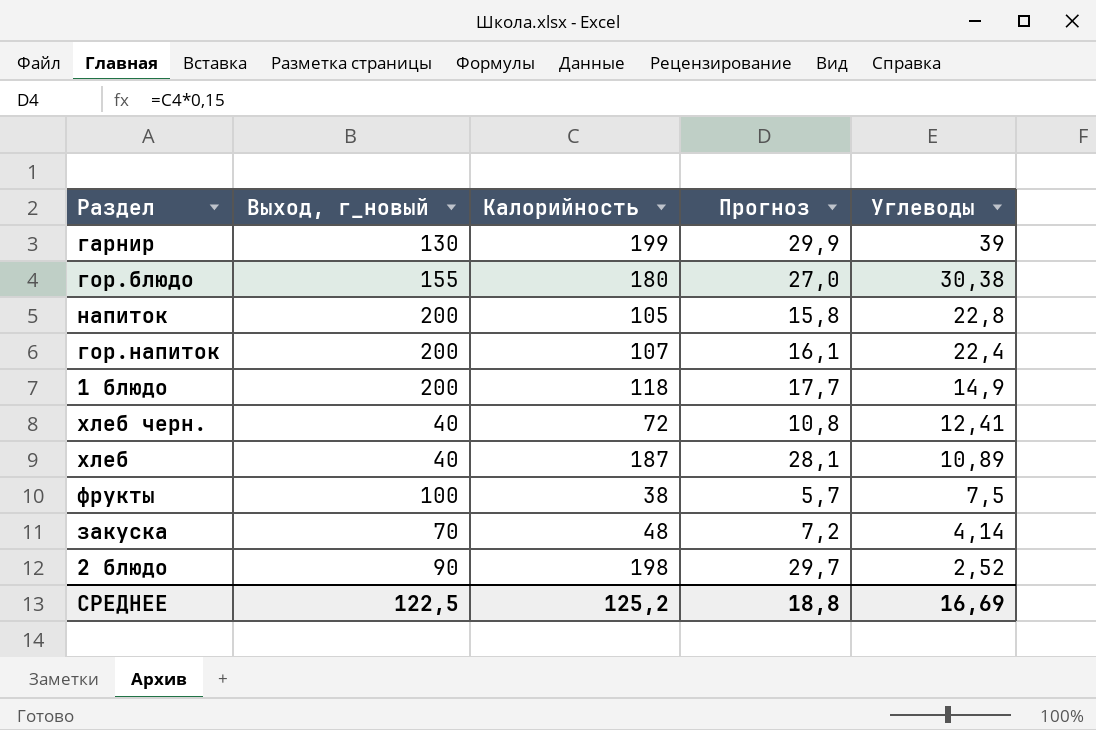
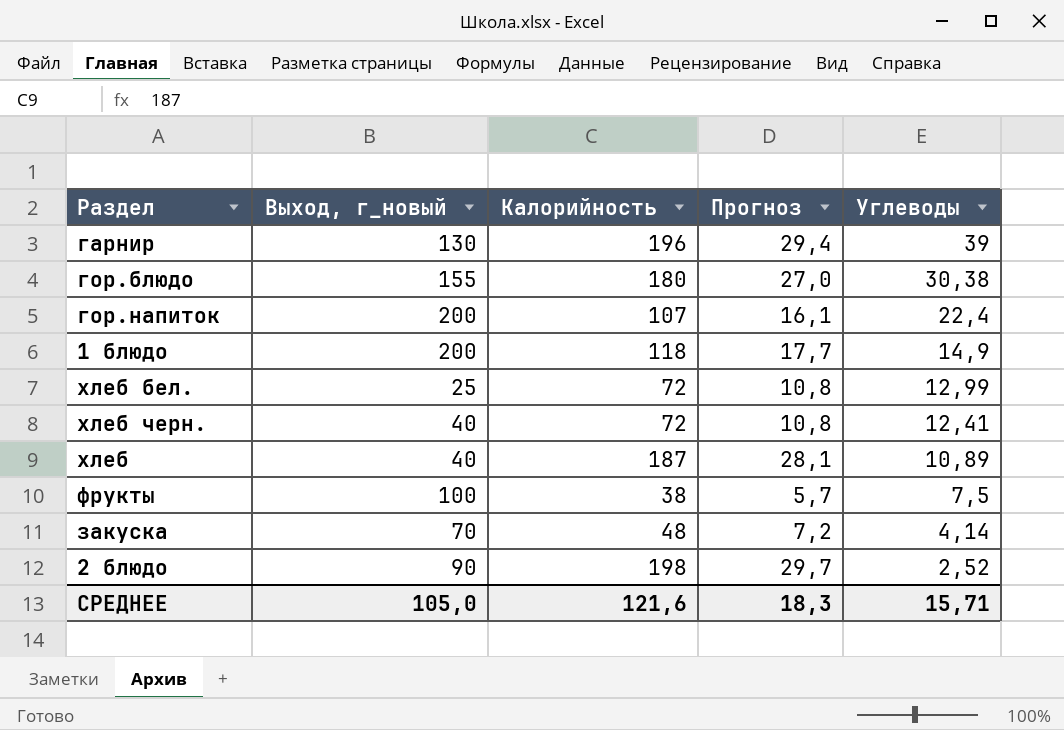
row напиток: 200 | 105 | 15,8 | 22,8 -> none
гарнир | Калорийность: 199 -> 196
гарнир | Прогноз: 29,9 -> 29,4
row хлеб бел.: none -> 25 | 72 | 10,8 | 12,99
СРЕДНЕЕ | Выход, г_новый: 122,5 -> 105,0
СРЕДНЕЕ | Калорийность: 125,2 -> 121,6
СРЕДНЕЕ | Прогноз: 18,8 -> 18,3
СРЕДНЕЕ | Углеводы: 16,69 -> 15,71

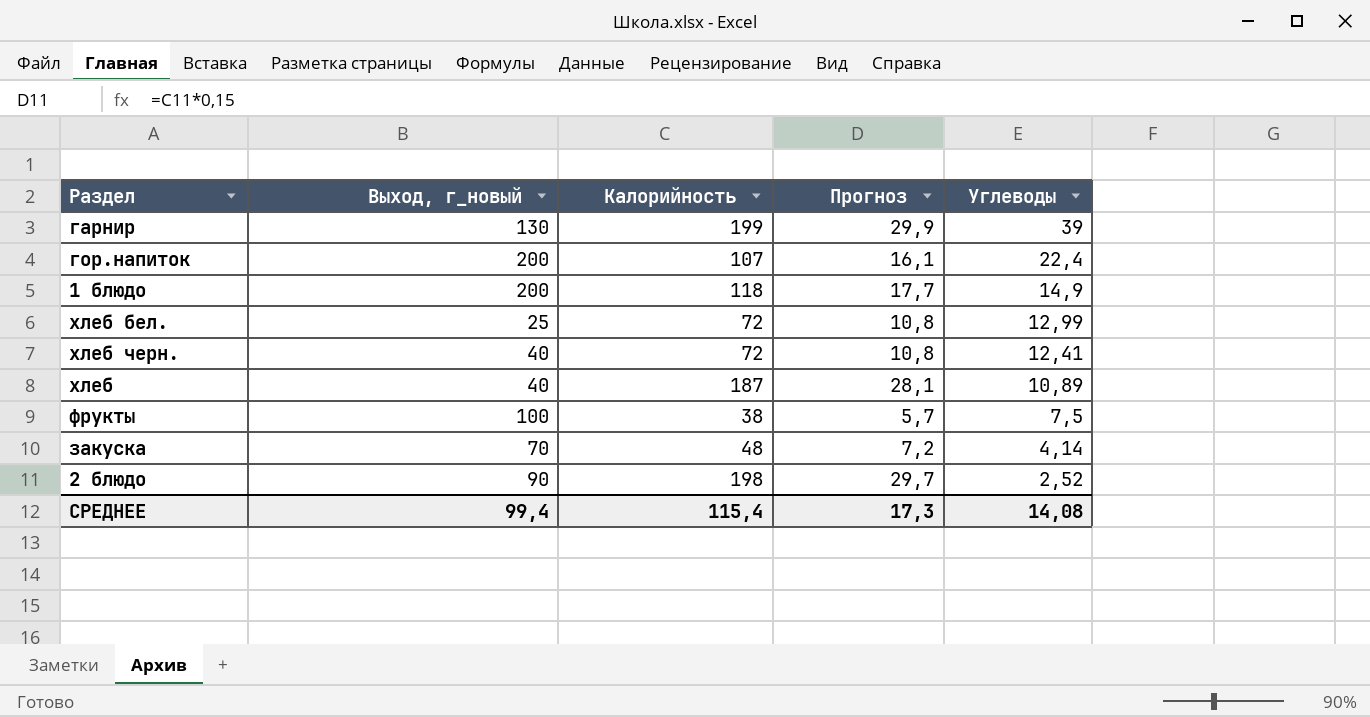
row гор.блюдо: 155 | 180 | 27,0 | 30,38 -> none
гарнир | Калорийность: 196 -> 199
гарнир | Прогноз: 29,4 -> 29,9
СРЕДНЕЕ | Выход, г_новый: 105,0 -> 99,4
СРЕДНЕЕ | Калорийность: 121,6 -> 115,4
СРЕДНЕЕ | Прогноз: 18,3 -> 17,3
СРЕДНЕЕ | Углеводы: 15,71 -> 14,08

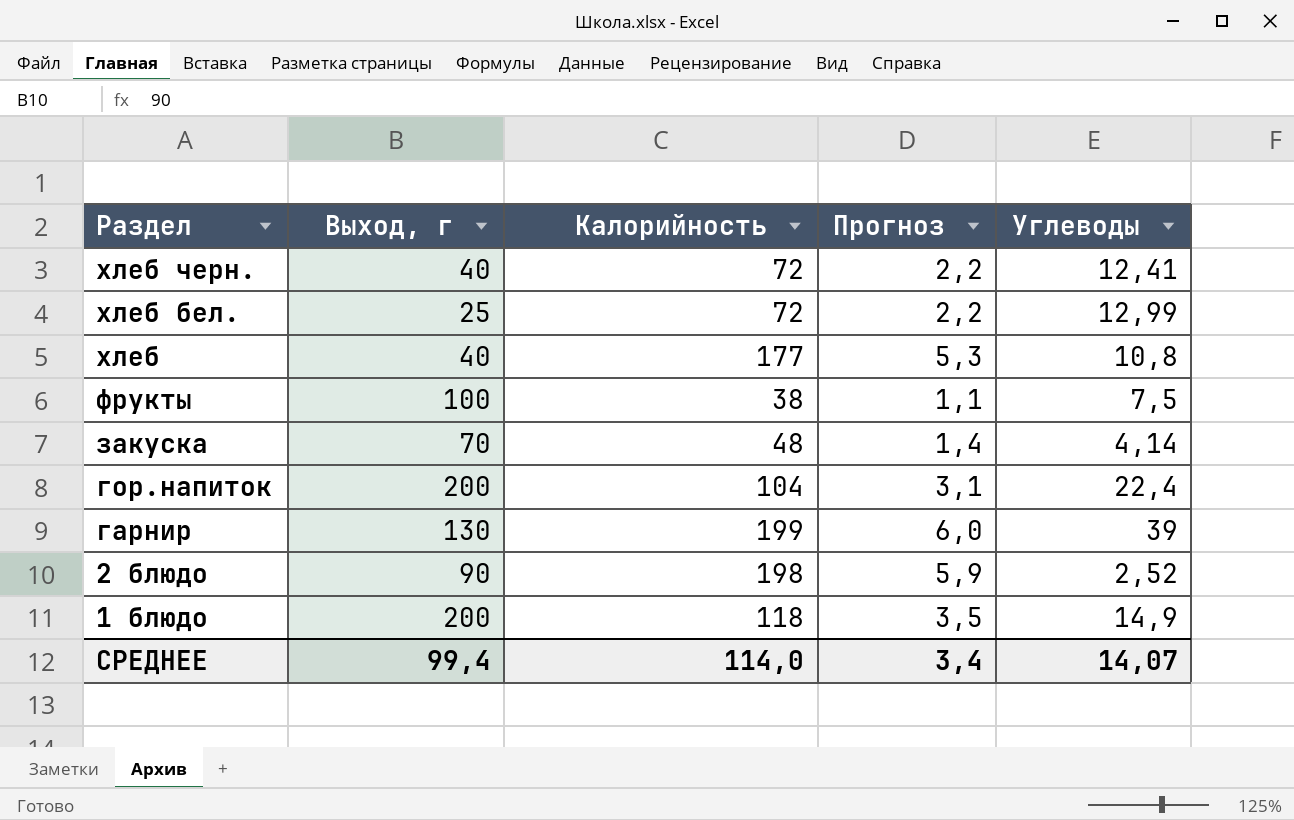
row order: Углеводы descending -> Раздел descending
column name: Выход, г_новый -> Выход, г
column Прогноз | formula: [Калорийность] * 0,15 -> [Калорийность] * 0,03
хлеб | Калорийность: 187 -> 177
хлеб | Углеводы: 10,89 -> 10,8
гор.напиток | Калорийность: 107 -> 104
СРЕДНЕЕ | Калорийность: 115,4 -> 114,0
СРЕДНЕЕ | Прогноз: 17,3 -> 3,4
СРЕДНЕЕ | Углеводы: 14,08 -> 14,07

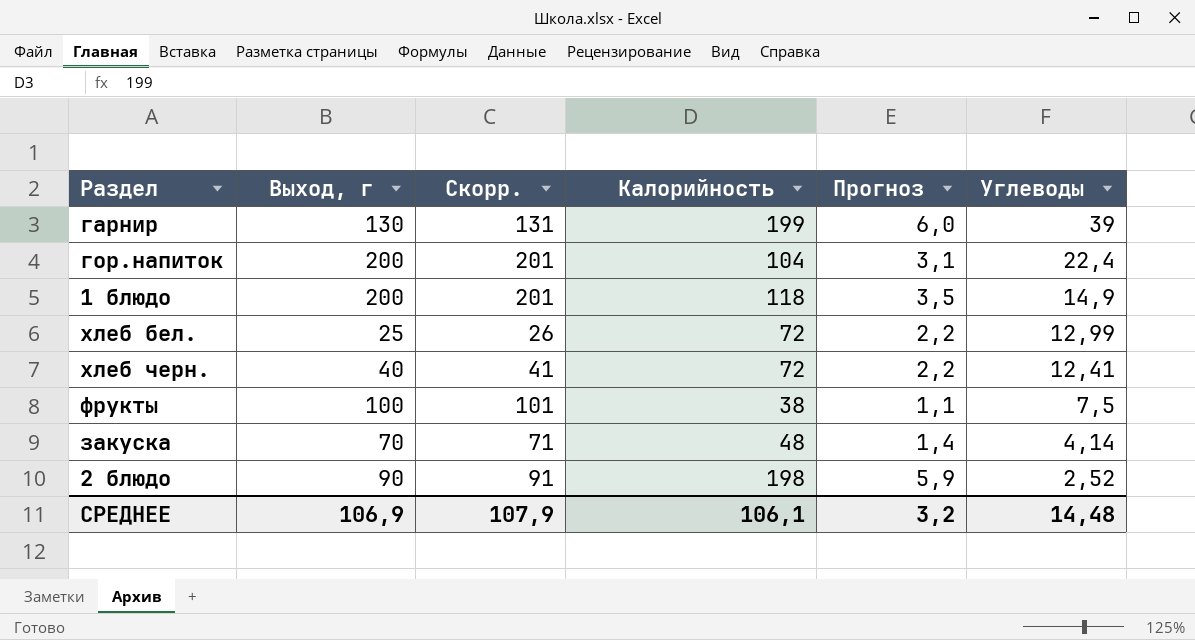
row order: Раздел descending -> Углеводы descending
column Скорр. | formula: none -> [Выход, г] + 1
row хлеб: 40 | 177 | 5,3 | 10,8 -> none
СРЕДНЕЕ | Выход, г: 99,4 -> 106,9
СРЕДНЕЕ | Калорийность: 114,0 -> 106,1
СРЕДНЕЕ | Прогноз: 3,4 -> 3,2
СРЕДНЕЕ | Углеводы: 14,07 -> 14,48

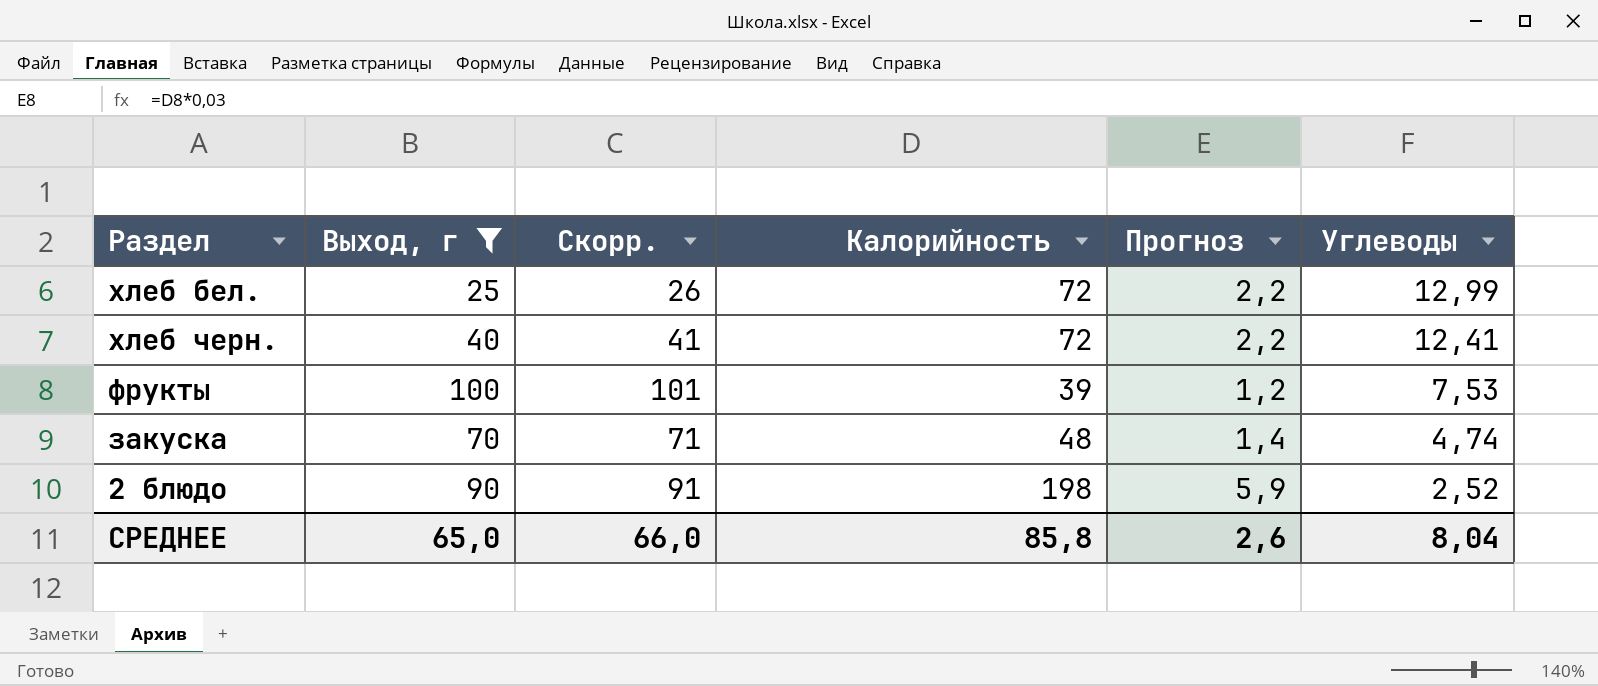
filter: none -> Выход, г <= 100
фрукты | Калорийность: 38 -> 39
фрукты | Прогноз: 1,1 -> 1,2
фрукты | Углеводы: 7,5 -> 7,53
закуска | Углеводы: 4,14 -> 4,74
СРЕДНЕЕ | Выход, г: 106,9 -> 65,0
СРЕДНЕЕ | Скорр.: 107,9 -> 66,0
СРЕДНЕЕ | Калорийность: 106,1 -> 85,8
СРЕДНЕЕ | Прогноз: 3,2 -> 2,6
СРЕДНЕЕ | Углеводы: 14,48 -> 8,04

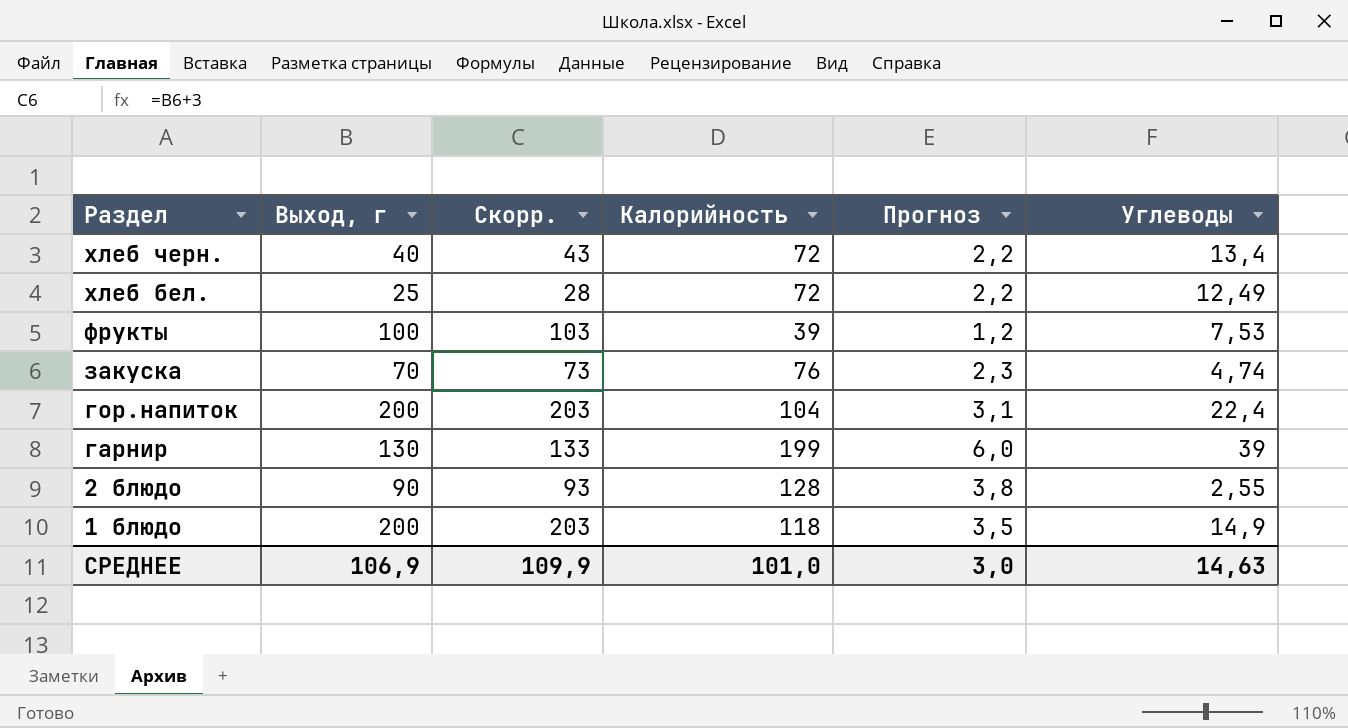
filter: Выход, г <= 100 -> none
row order: Углеводы descending -> Раздел descending
column Скорр. | formula: [Выход, г] + 1 -> [Выход, г] + 3
хлеб черн. | Углеводы: 12,41 -> 13,4
хлеб бел. | Углеводы: 12,99 -> 12,49
закуска | Калорийность: 48 -> 76
закуска | Прогноз: 1,4 -> 2,3
2 блюдо | Калорийность: 198 -> 128
2 блюдо | Прогноз: 5,9 -> 3,8
2 блюдо | Углеводы: 2,52 -> 2,55
СРЕДНЕЕ | Выход, г: 65,0 -> 106,9
СРЕДНЕЕ | Скорр.: 66,0 -> 109,9
СРЕДНЕЕ | Калорийность: 85,8 -> 101,0
СРЕДНЕЕ | Прогноз: 2,6 -> 3,0
СРЕДНЕЕ | Углеводы: 8,04 -> 14,63

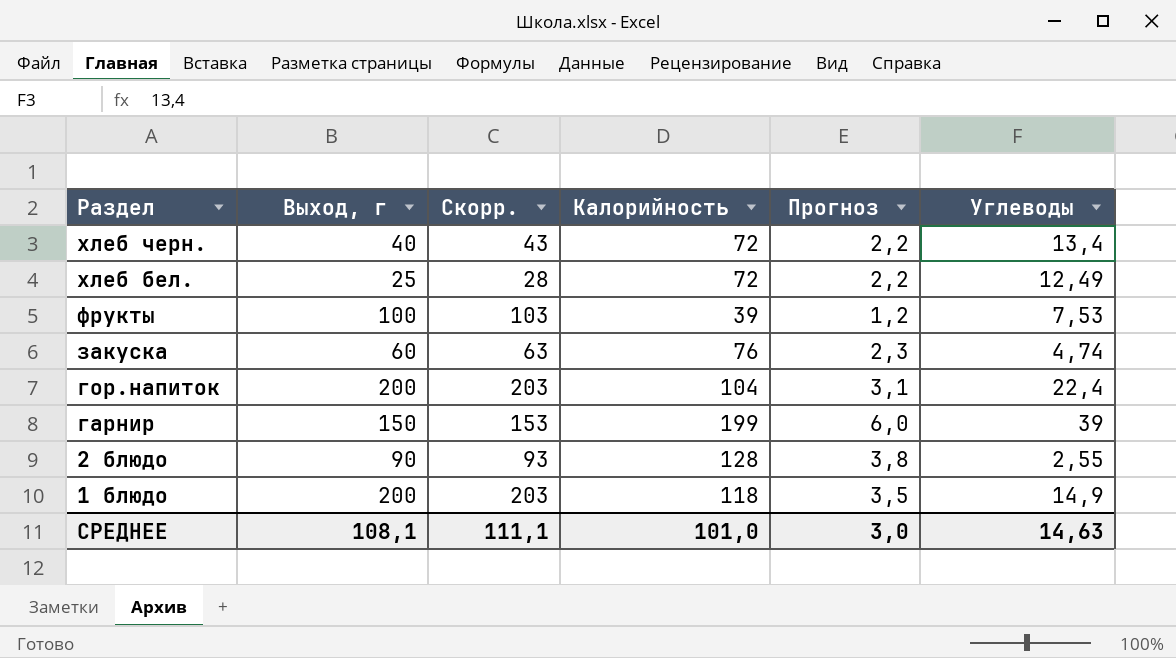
закуска | Выход, г: 70 -> 60
закуска | Скорр.: 73 -> 63
гарнир | Выход, г: 130 -> 150
гарнир | Скорр.: 133 -> 153
СРЕДНЕЕ | Выход, г: 106,9 -> 108,1
СРЕДНЕЕ | Скорр.: 109,9 -> 111,1

